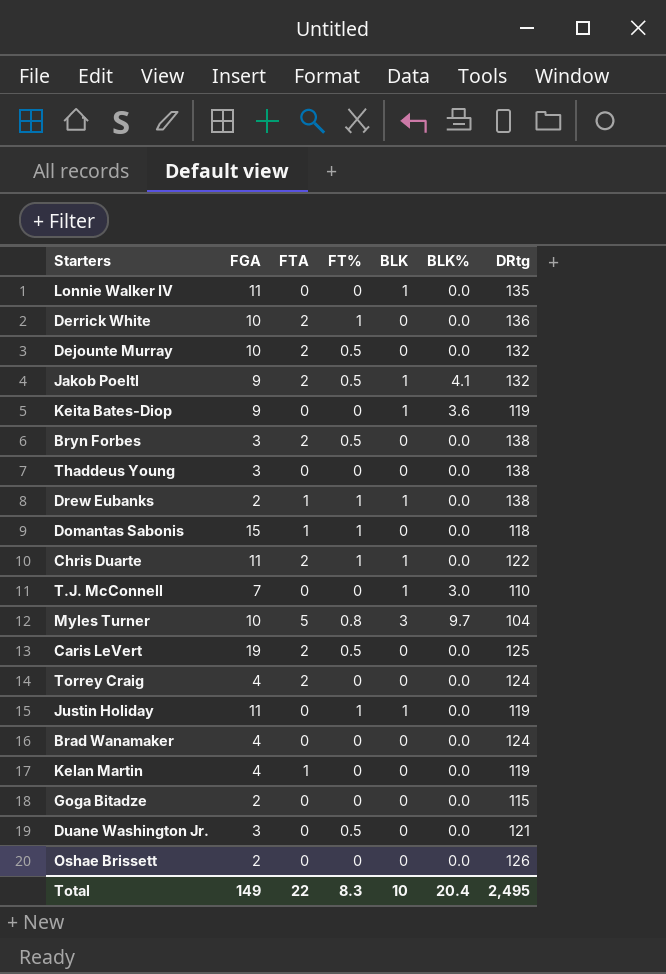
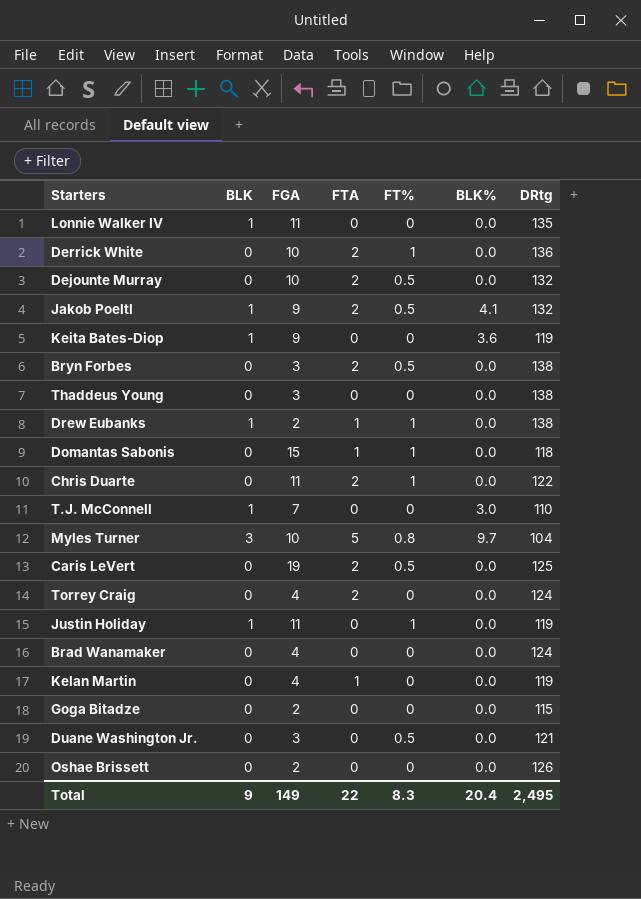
column BLK | position: 5 -> 2
Chris Duarte | BLK: 1 -> 0
Total | BLK: 10 -> 9

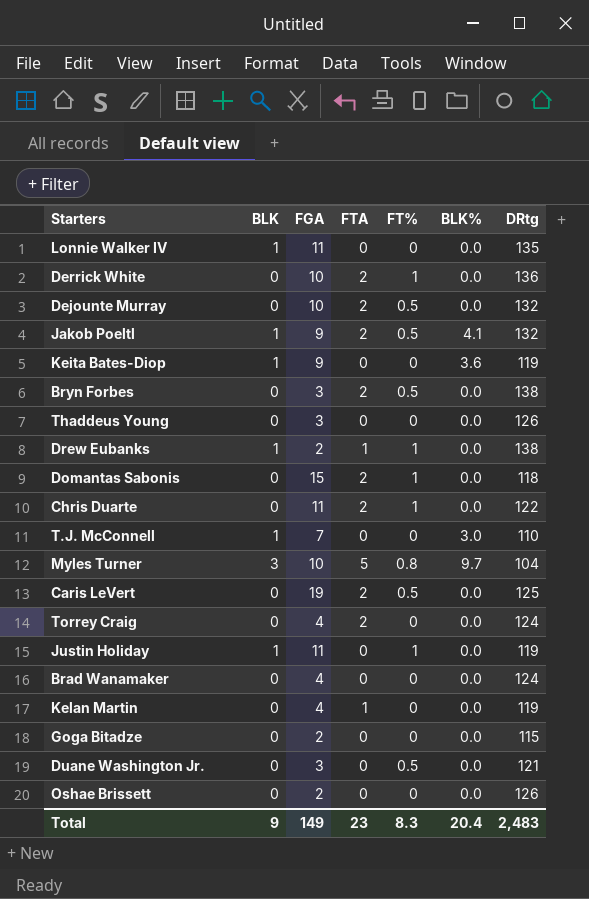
Thaddeus Young | DRtg: 138 -> 126
Domantas Sabonis | FTA: 1 -> 2
Total | FTA: 22 -> 23
Total | DRtg: 2,495 -> 2,483

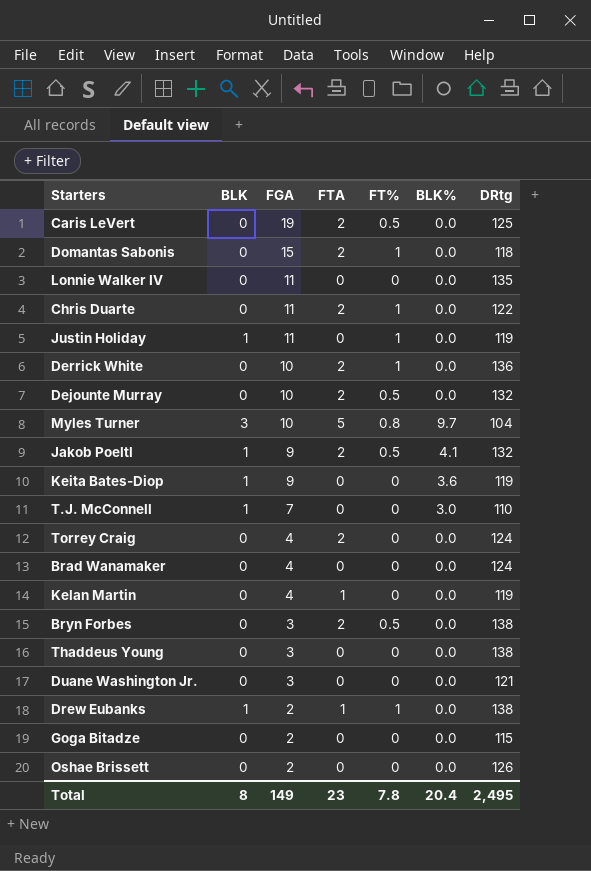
row order: none -> FGA descending
Lonnie Walker IV | BLK: 1 -> 0
Thaddeus Young | DRtg: 126 -> 138
Duane Washington Jr. | FT%: 0.5 -> 0
Total | BLK: 9 -> 8
Total | FT%: 8.3 -> 7.8
Total | DRtg: 2,483 -> 2,495

